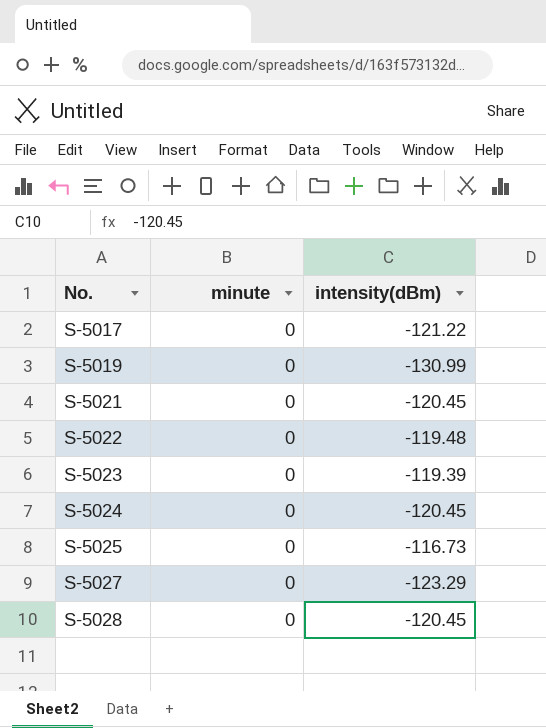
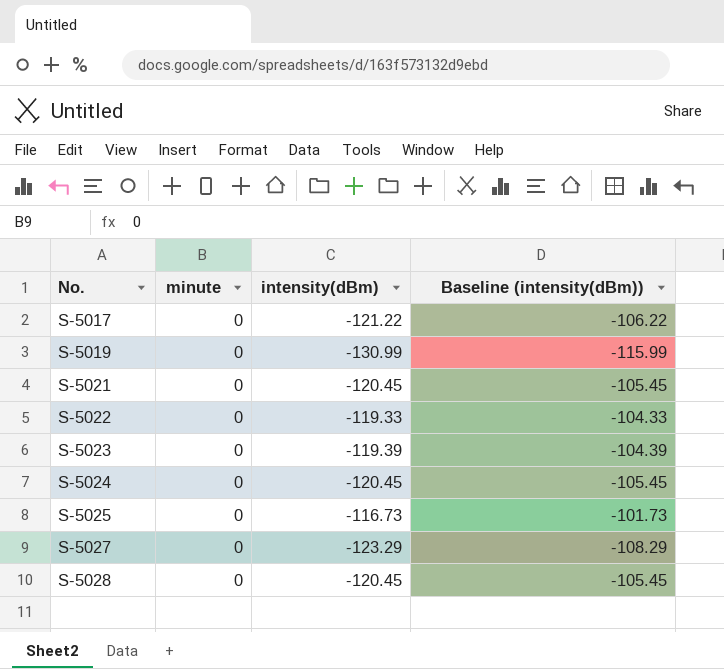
column Baseline (intensity(dBm)) | formula: none -> [intensity(dBm)] + 15
S-5022 | intensity(dBm): -119.48 -> -119.33

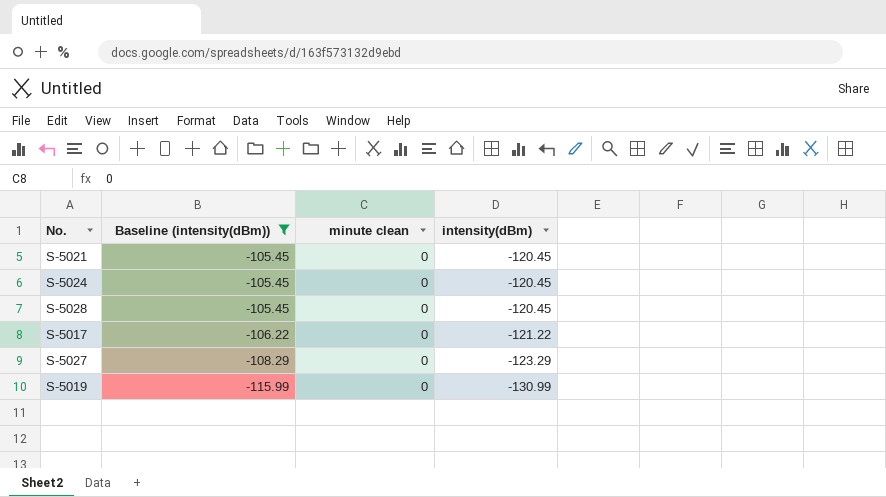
filter: none -> Baseline (intensity(dBm)) <= -105.45
row order: No. ascending -> Baseline (intensity(dBm)) descending
column Baseline (intensity(dBm)) | position: 4 -> 2
column name: minute -> minute clean

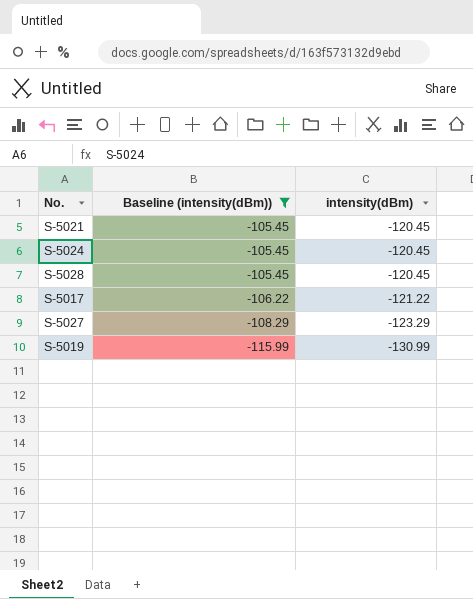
column minute clean | position: 3 -> none

